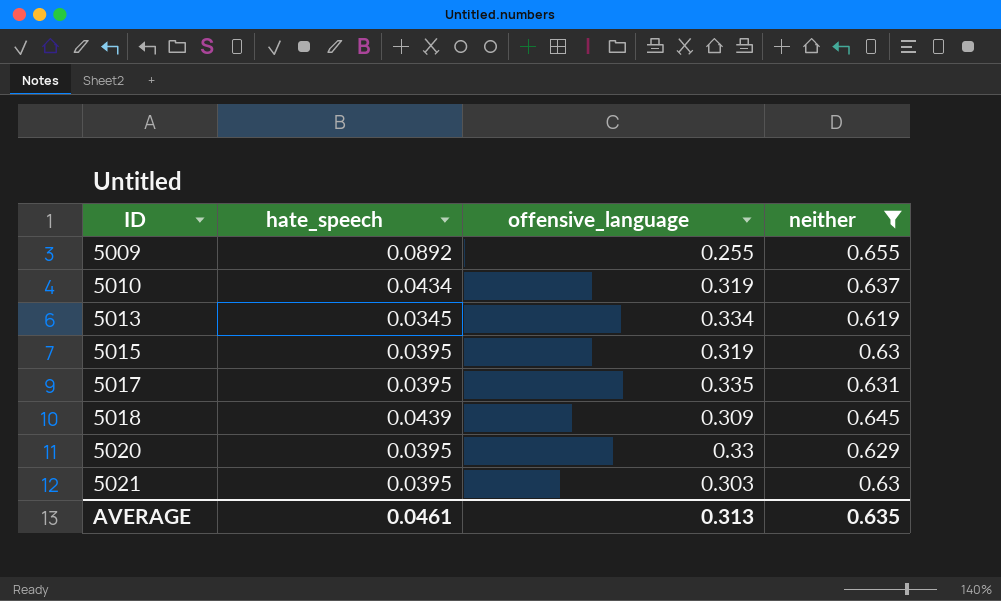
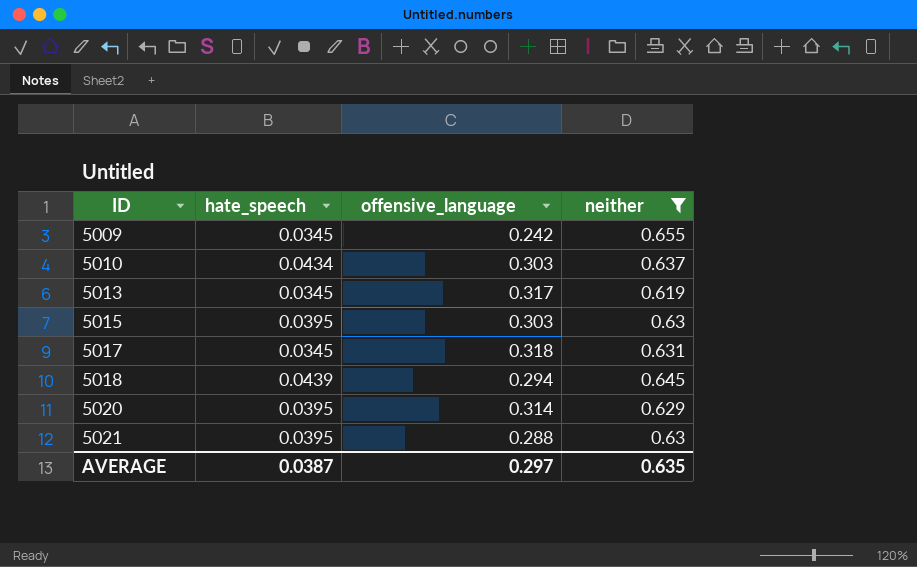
5009 | hate_speech: 0.0892 -> 0.0345
5009 | offensive_language: 0.255 -> 0.242
5010 | offensive_language: 0.319 -> 0.303
5013 | offensive_language: 0.334 -> 0.317
5015 | offensive_language: 0.319 -> 0.303
5017 | hate_speech: 0.0395 -> 0.0345
5017 | offensive_language: 0.335 -> 0.318
5018 | offensive_language: 0.309 -> 0.294
5020 | offensive_language: 0.33 -> 0.314
5021 | offensive_language: 0.303 -> 0.288
AVERAGE | hate_speech: 0.0461 -> 0.0387
AVERAGE | offensive_language: 0.313 -> 0.297

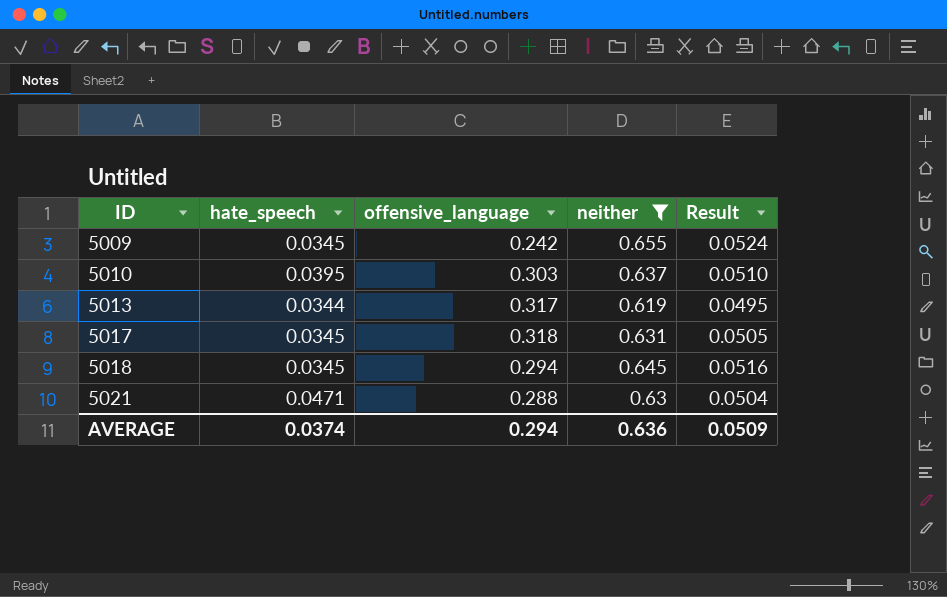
column Result | formula: none -> [neither] * 0.08
row 5015: 0.0395 | 0.303 | 0.63 -> none
row 5020: 0.0395 | 0.314 | 0.629 -> none
5010 | hate_speech: 0.0434 -> 0.0395
5013 | hate_speech: 0.0345 -> 0.0344
5018 | hate_speech: 0.0439 -> 0.0345
5021 | hate_speech: 0.0395 -> 0.0471
AVERAGE | hate_speech: 0.0387 -> 0.0374
AVERAGE | offensive_language: 0.297 -> 0.294
AVERAGE | neither: 0.635 -> 0.636

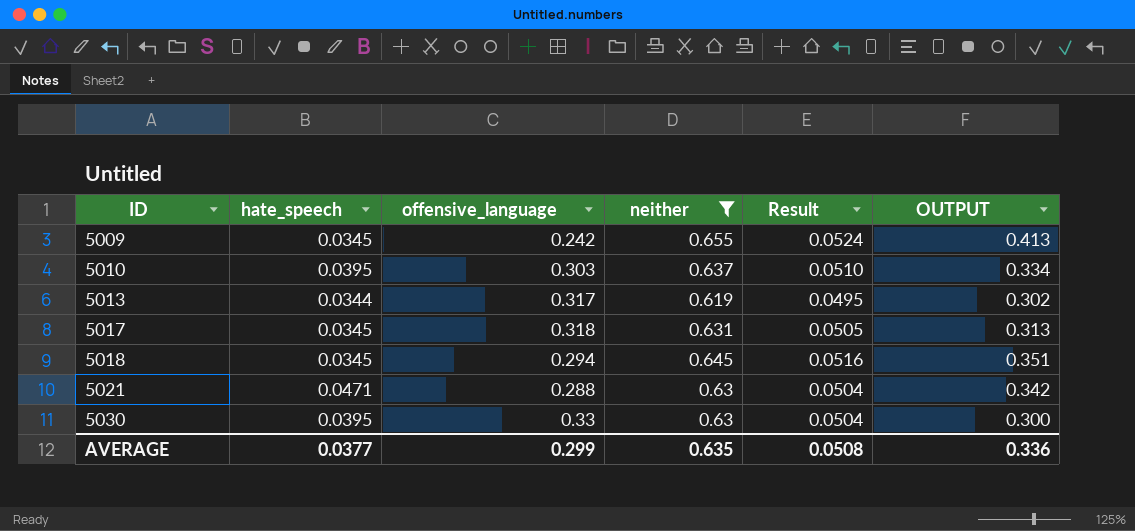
column OUTPUT | formula: none -> [neither] - [offensive_language]
row 5030: none -> 0.0395 | 0.33 | 0.63 | 0.0504 | 0.300
AVERAGE | hate_speech: 0.0374 -> 0.0377
AVERAGE | offensive_language: 0.294 -> 0.299
AVERAGE | neither: 0.636 -> 0.635
AVERAGE | Result: 0.0509 -> 0.0508

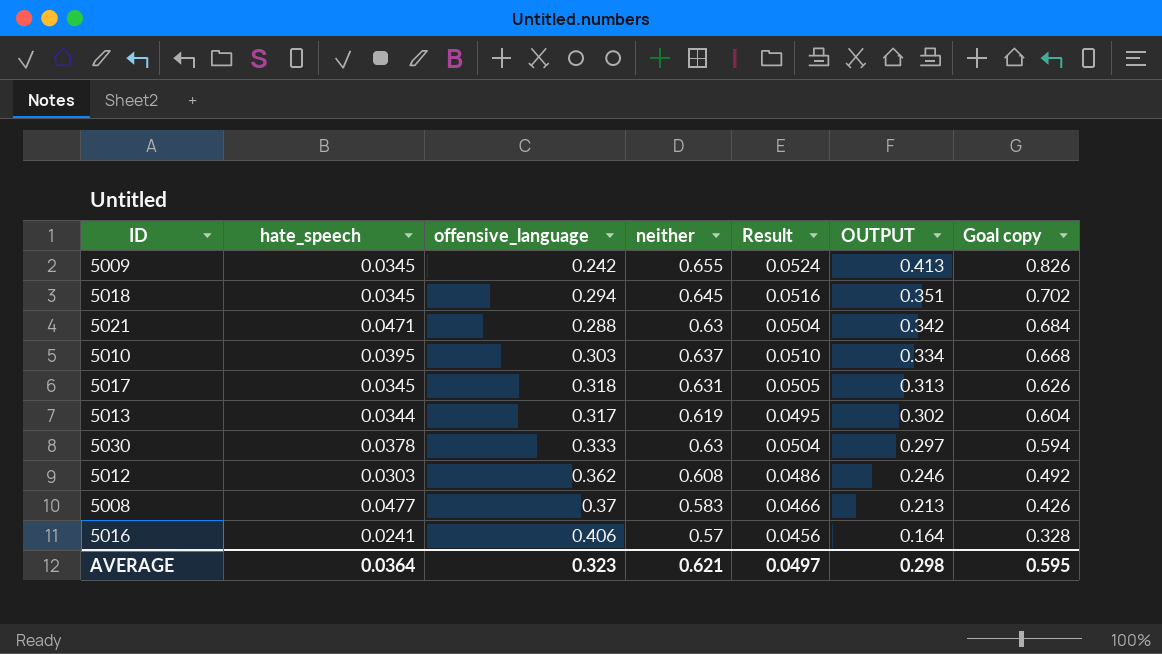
filter: neither >= 0.619 -> none
row order: ID ascending -> OUTPUT descending
column Goal copy | formula: none -> [OUTPUT] * 2
5030 | hate_speech: 0.0395 -> 0.0378
5030 | offensive_language: 0.33 -> 0.333
5030 | OUTPUT: 0.300 -> 0.297
AVERAGE | hate_speech: 0.0377 -> 0.0364
AVERAGE | offensive_language: 0.299 -> 0.323
AVERAGE | neither: 0.635 -> 0.621
AVERAGE | Result: 0.0508 -> 0.0497
AVERAGE | OUTPUT: 0.336 -> 0.298

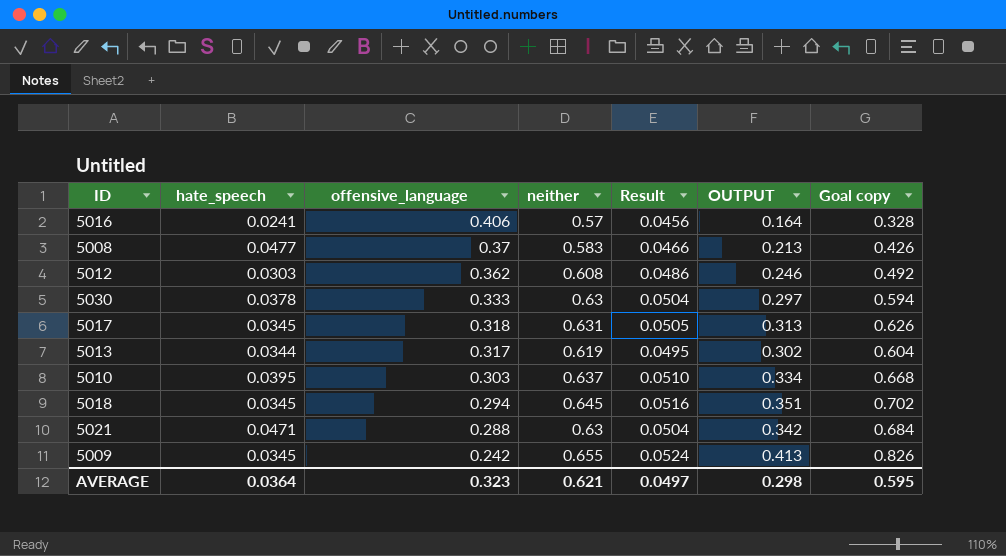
row order: OUTPUT descending -> offensive_language descending

